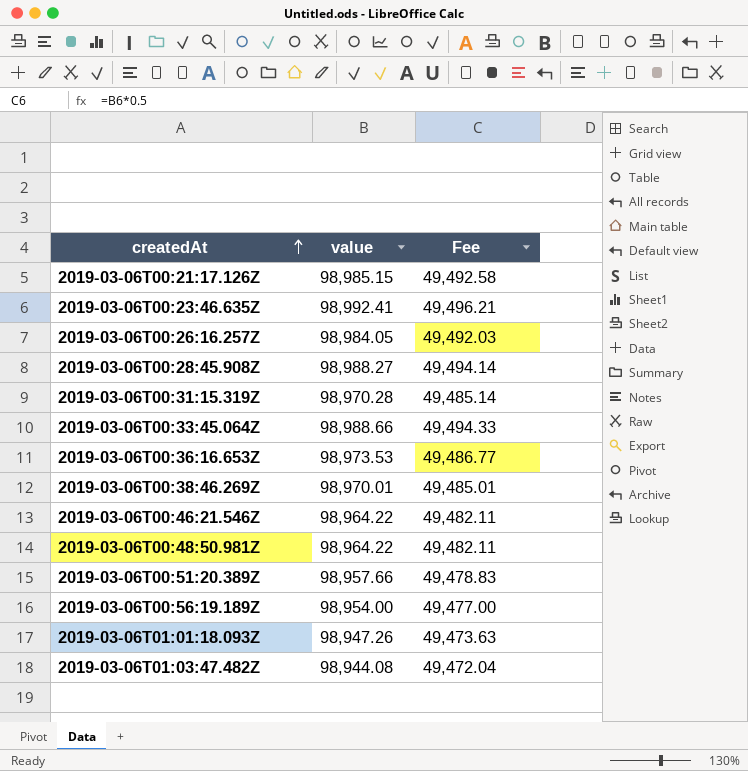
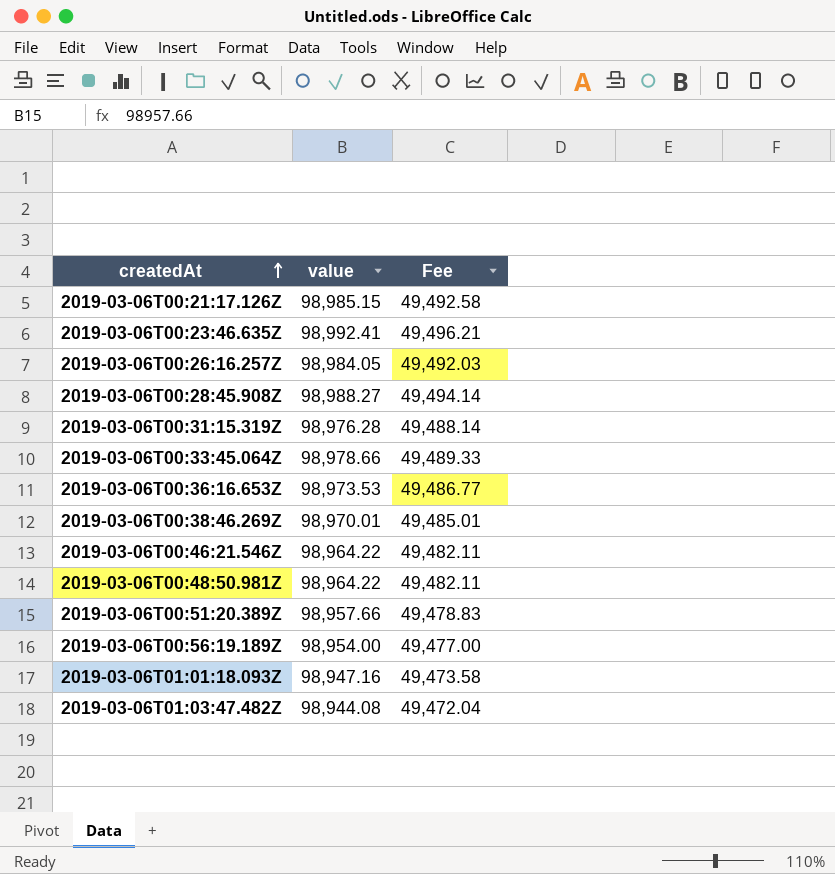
2019-03-06T00:31:15.319Z | value: 98,970.28 -> 98,976.28
2019-03-06T00:31:15.319Z | Fee: 49,485.14 -> 49,488.14
2019-03-06T00:33:45.064Z | value: 98,988.66 -> 98,978.66
2019-03-06T00:33:45.064Z | Fee: 49,494.33 -> 49,489.33
2019-03-06T01:01:18.093Z | value: 98,947.26 -> 98,947.16
2019-03-06T01:01:18.093Z | Fee: 49,473.63 -> 49,473.58

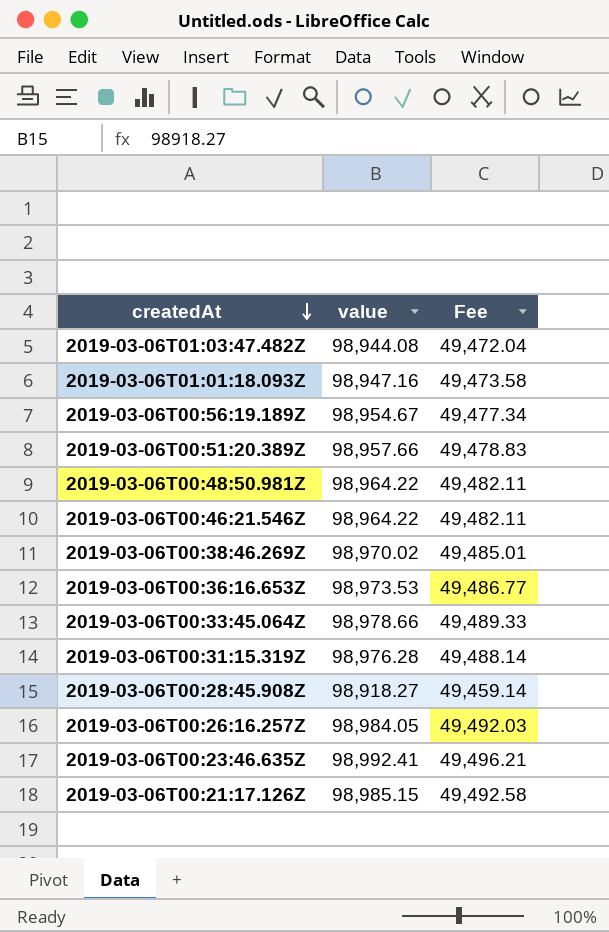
row order: createdAt ascending -> createdAt descending
2019-03-06T00:56:19.189Z | value: 98,954.00 -> 98,954.67
2019-03-06T00:56:19.189Z | Fee: 49,477.00 -> 49,477.34
2019-03-06T00:38:46.269Z | value: 98,970.01 -> 98,970.02
2019-03-06T00:28:45.908Z | value: 98,988.27 -> 98,918.27
2019-03-06T00:28:45.908Z | Fee: 49,494.14 -> 49,459.14

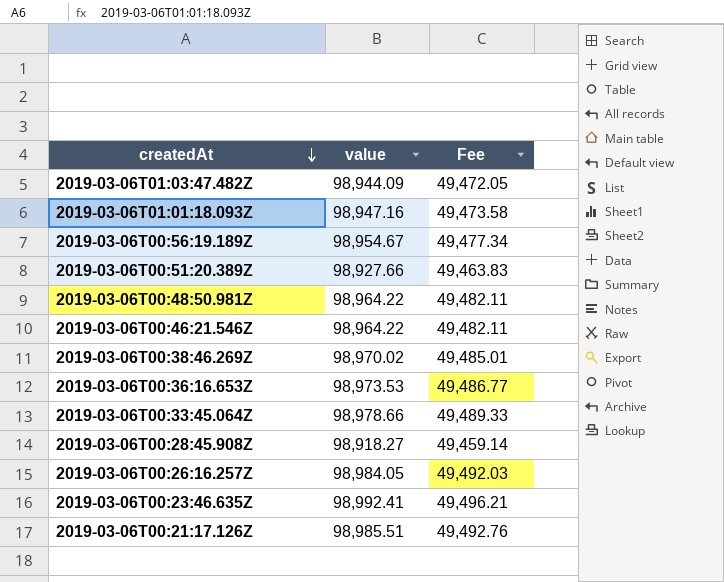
row 2019-03-06T00:31:15.319Z: 98,976.28 | 49,488.14 -> none
2019-03-06T01:03:47.482Z | value: 98,944.08 -> 98,944.09
2019-03-06T01:03:47.482Z | Fee: 49,472.04 -> 49,472.05
2019-03-06T00:51:20.389Z | value: 98,957.66 -> 98,927.66
2019-03-06T00:51:20.389Z | Fee: 49,478.83 -> 49,463.83
2019-03-06T00:21:17.126Z | value: 98,985.15 -> 98,985.51
2019-03-06T00:21:17.126Z | Fee: 49,492.58 -> 49,492.76

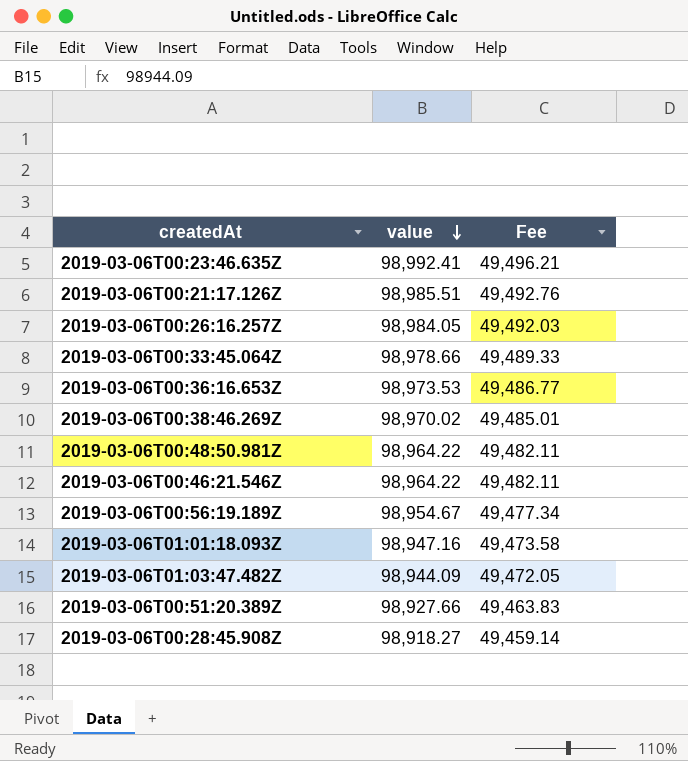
row order: createdAt descending -> value descending

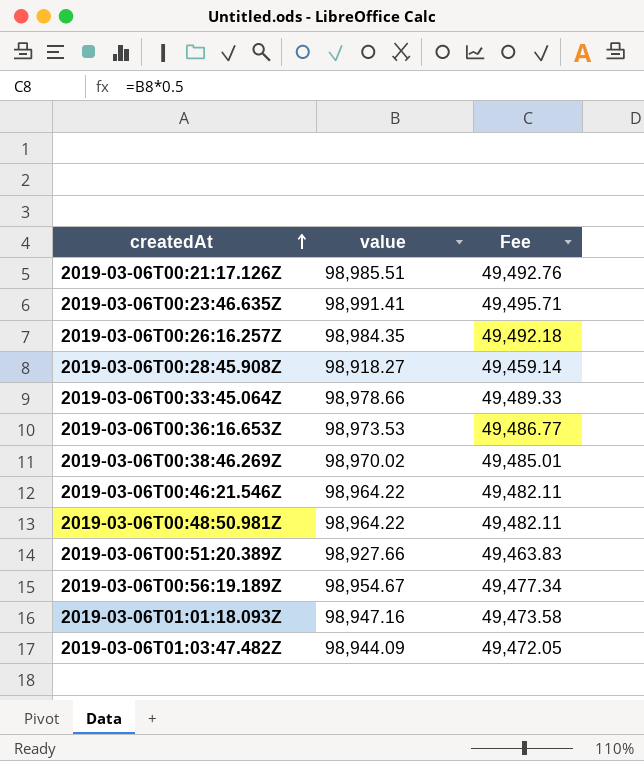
row order: value descending -> createdAt ascending
2019-03-06T00:23:46.635Z | value: 98,992.41 -> 98,991.41
2019-03-06T00:23:46.635Z | Fee: 49,496.21 -> 49,495.71
2019-03-06T00:26:16.257Z | value: 98,984.05 -> 98,984.35
2019-03-06T00:26:16.257Z | Fee: 49,492.03 -> 49,492.18

